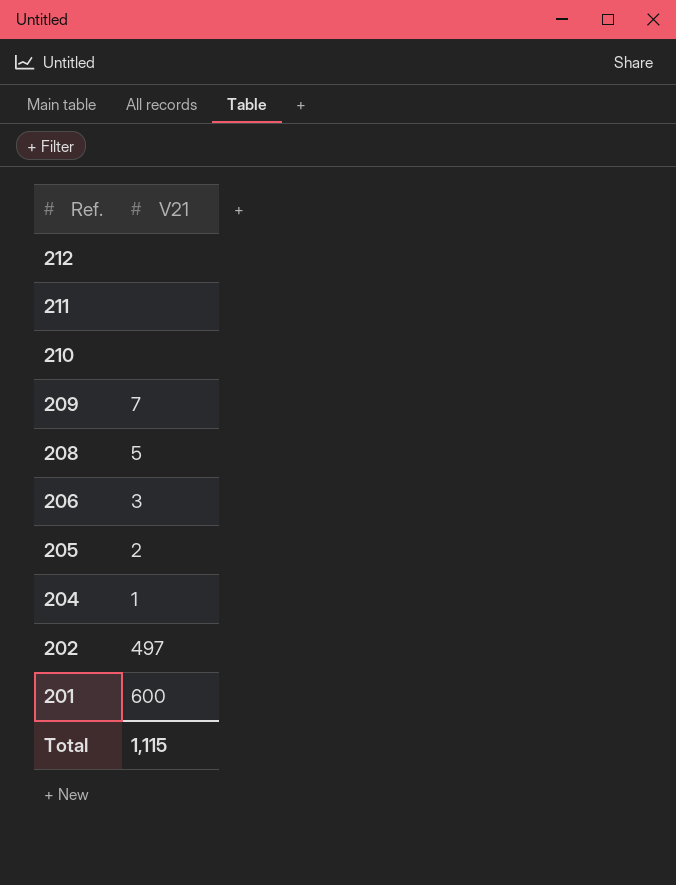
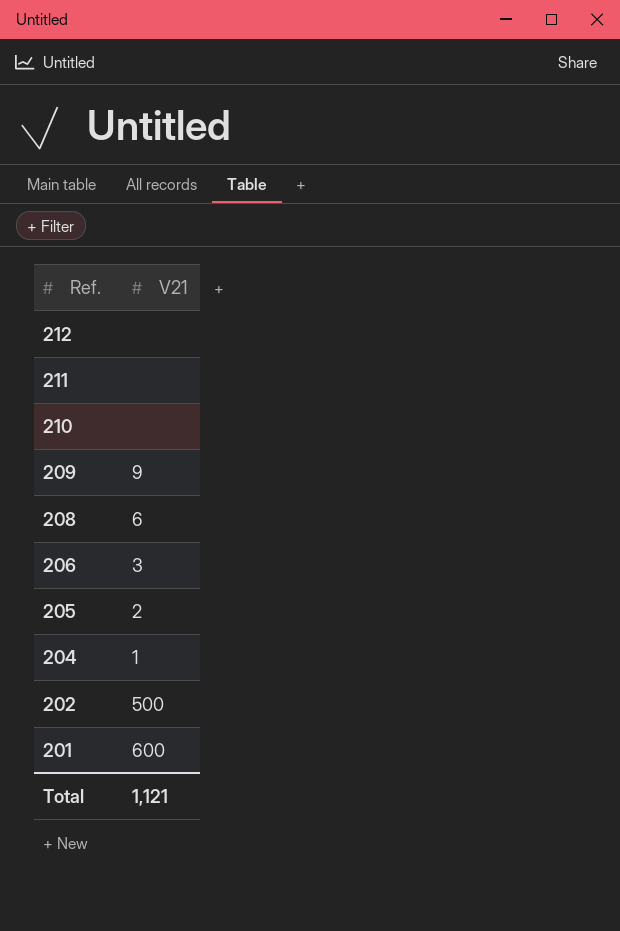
209 | V21: 7 -> 9
208 | V21: 5 -> 6
202 | V21: 497 -> 500
Total | V21: 1,115 -> 1,121

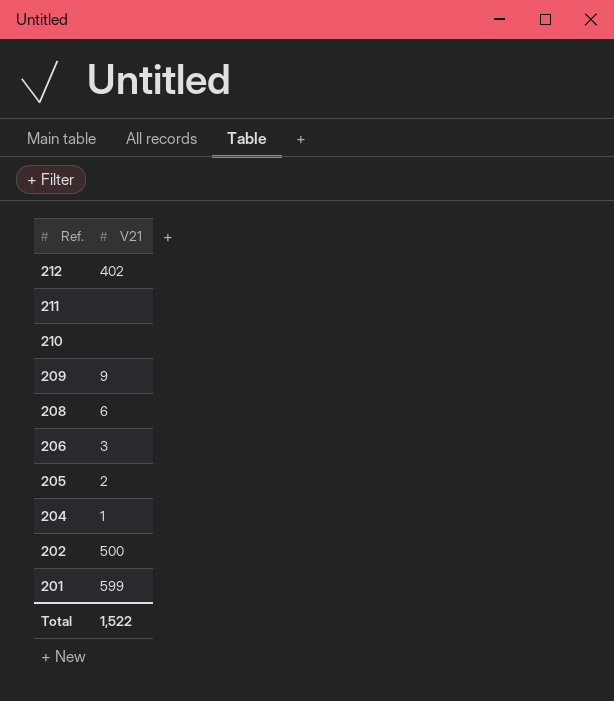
212 | V21: none -> 402
201 | V21: 600 -> 599
Total | V21: 1,121 -> 1,522

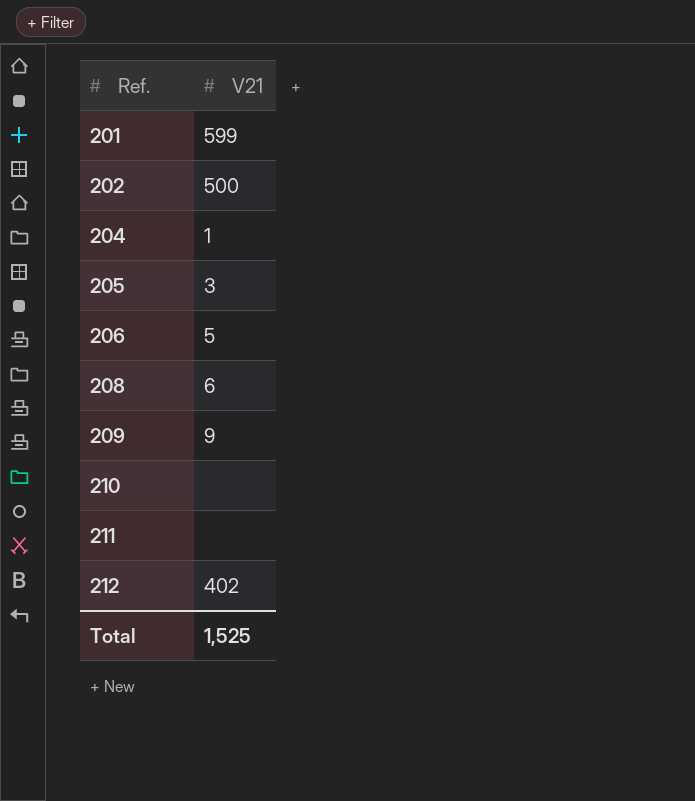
row order: Ref. descending -> Ref. ascending
205 | V21: 2 -> 3
206 | V21: 3 -> 5
Total | V21: 1,522 -> 1,525

